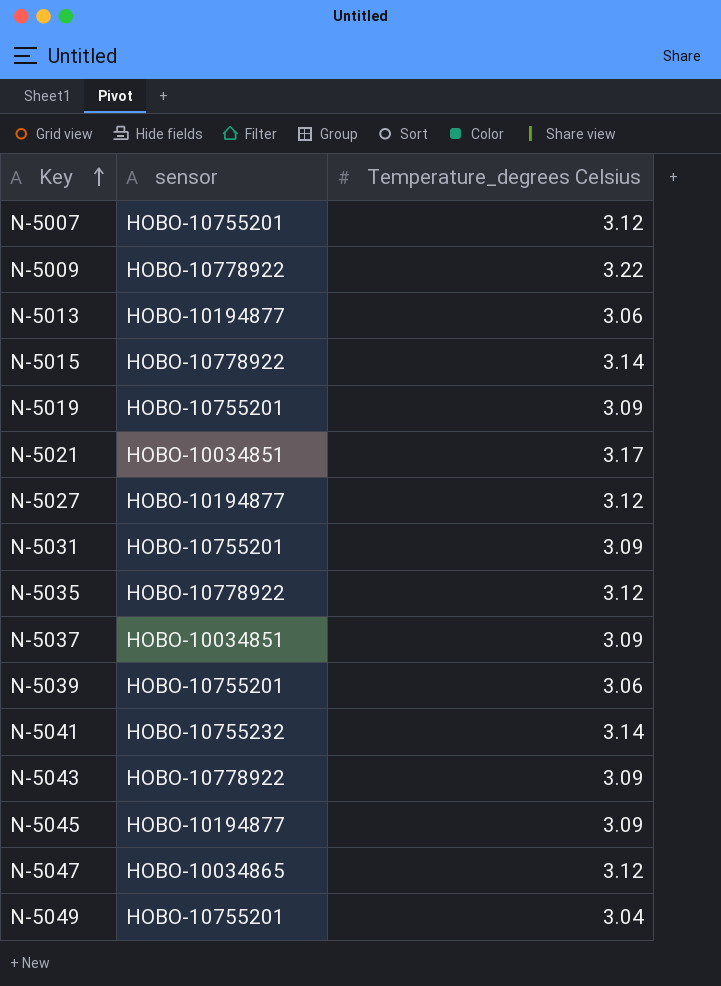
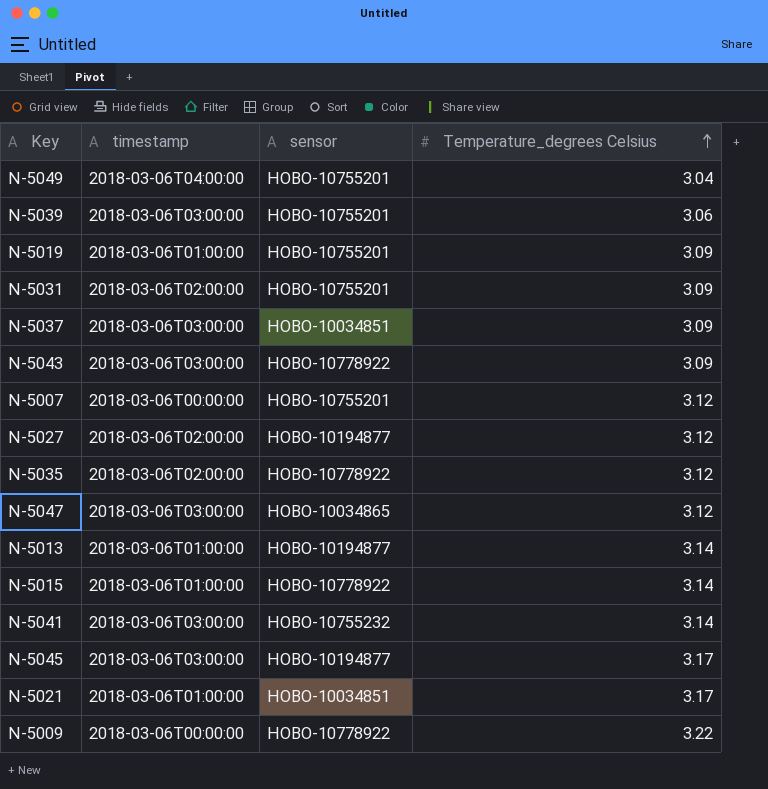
row order: Key ascending -> Temperature_degrees Celsius ascending
column timestamp | position: none -> 2
N-5013 | Temperature_degrees Celsius: 3.06 -> 3.14
N-5045 | Temperature_degrees Celsius: 3.09 -> 3.17

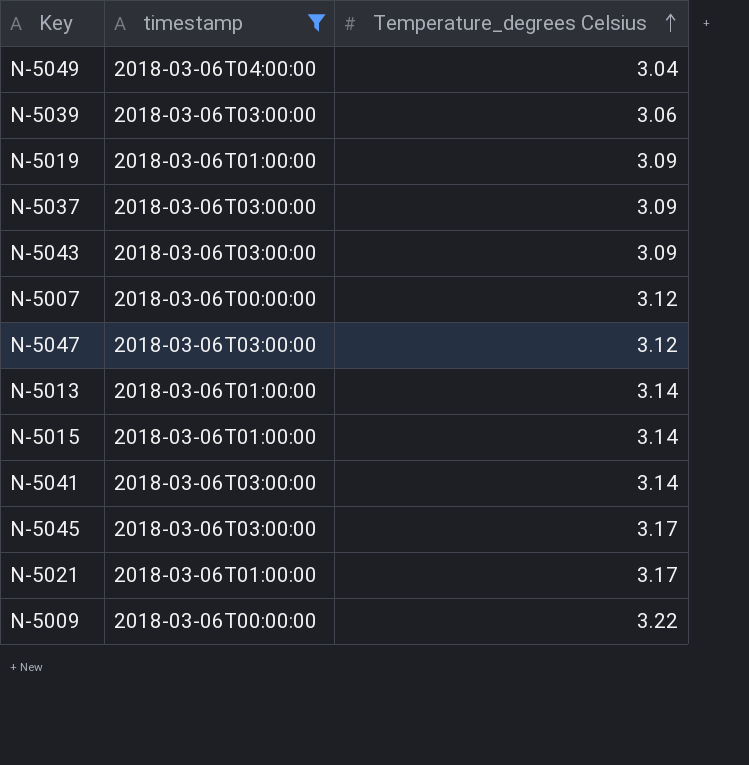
filter: none -> timestamp != 2018-03-06T02:00:00
column sensor | position: 3 -> none

